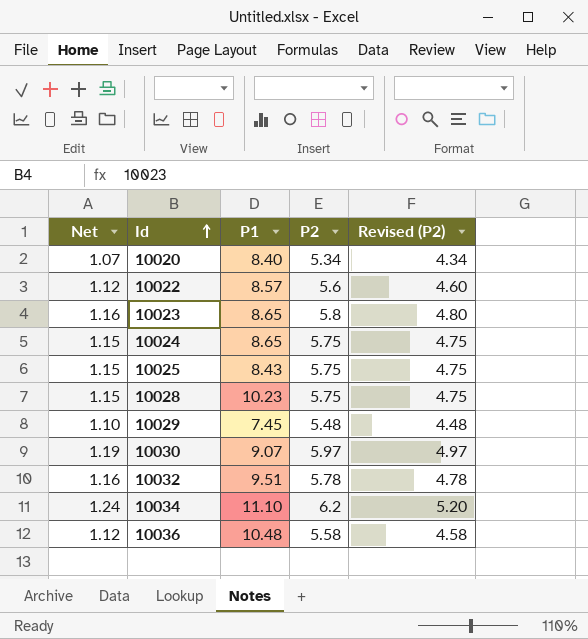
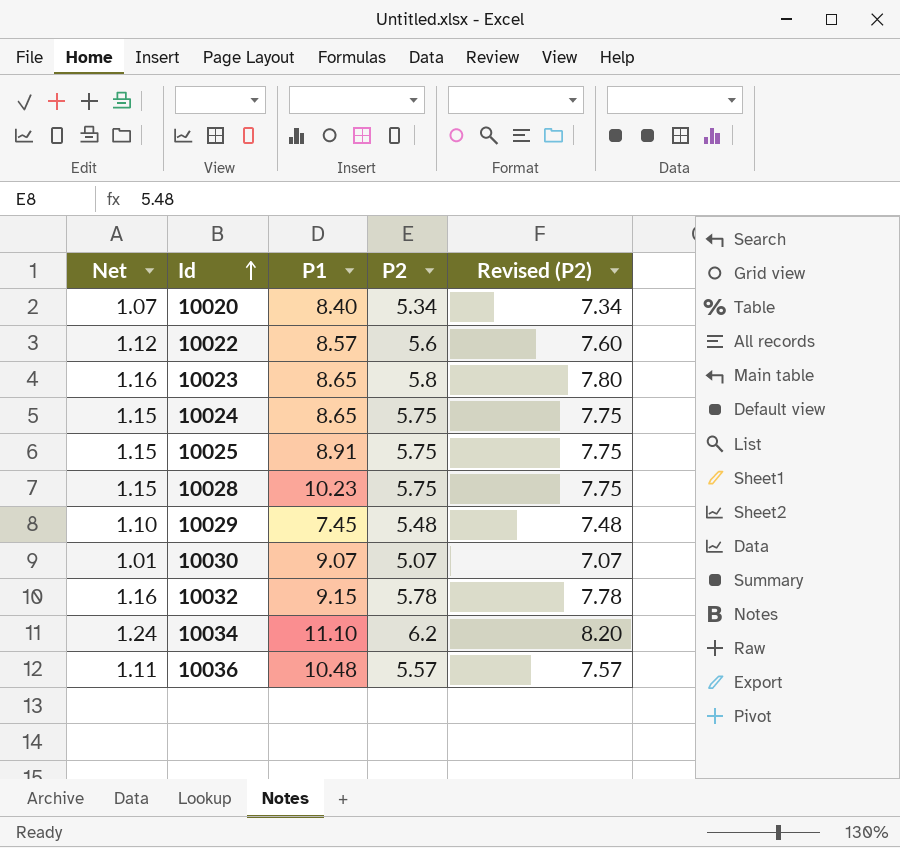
column Revised (P2) | formula: [P2] - 1 -> [P2] + 2
10025 | P1: 8.43 -> 8.91
10030 | Net: 1.19 -> 1.01
10030 | P2: 5.97 -> 5.07
10032 | P1: 9.51 -> 9.15
10036 | Net: 1.12 -> 1.11
10036 | P2: 5.58 -> 5.57

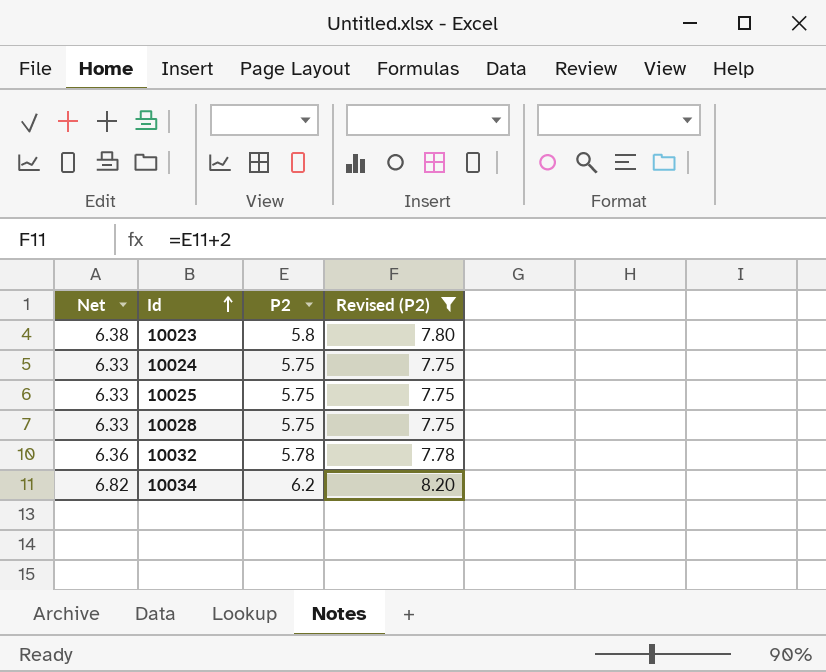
filter: none -> Revised (P2) >= 7.75
column P1 | position: 3 -> none
column Net | formula: [P2] * 0.2 -> [P2] * 1.1

